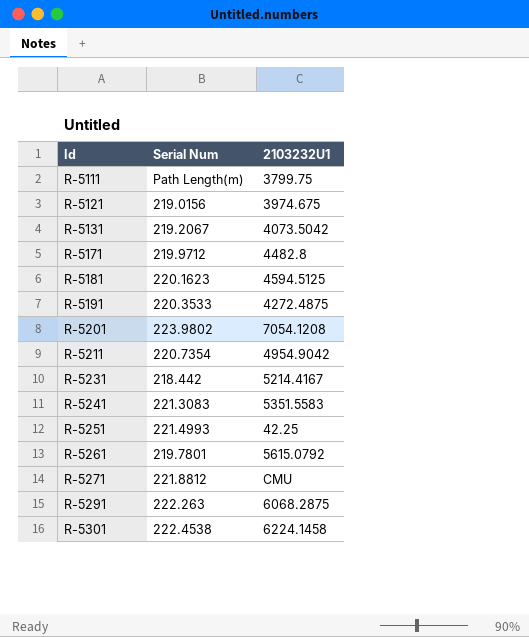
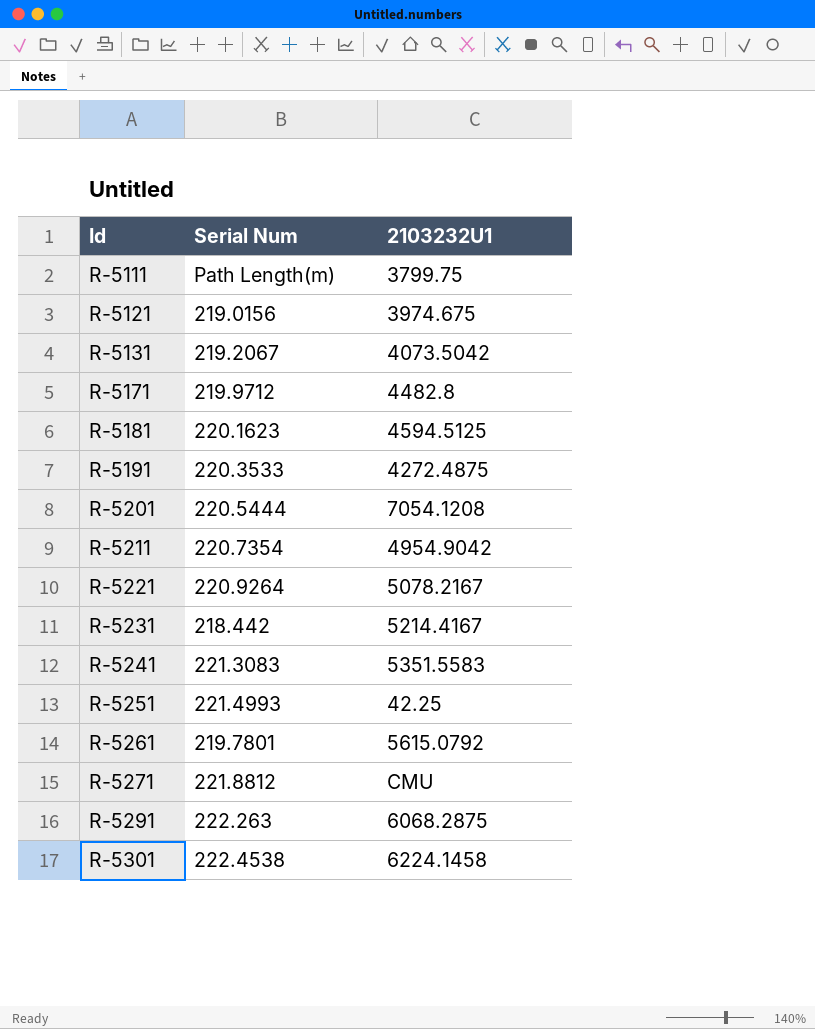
R-5201 | Serial Num: 223.9802 -> 220.5444
row R-5221: none -> 220.9264 | 5078.2167

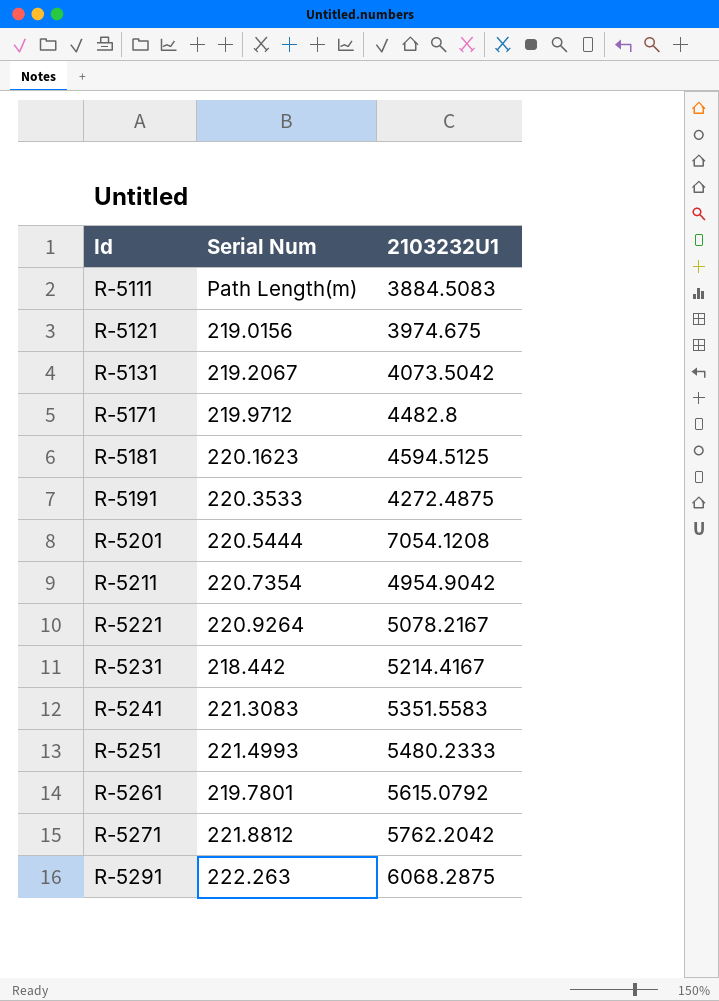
row R-5301: 222.4538 | 6224.1458 -> none
R-5111 | 2103232U1: 3799.75 -> 3884.5083
R-5251 | 2103232U1: 42.25 -> 5480.2333
R-5271 | 2103232U1: CMU -> 5762.2042

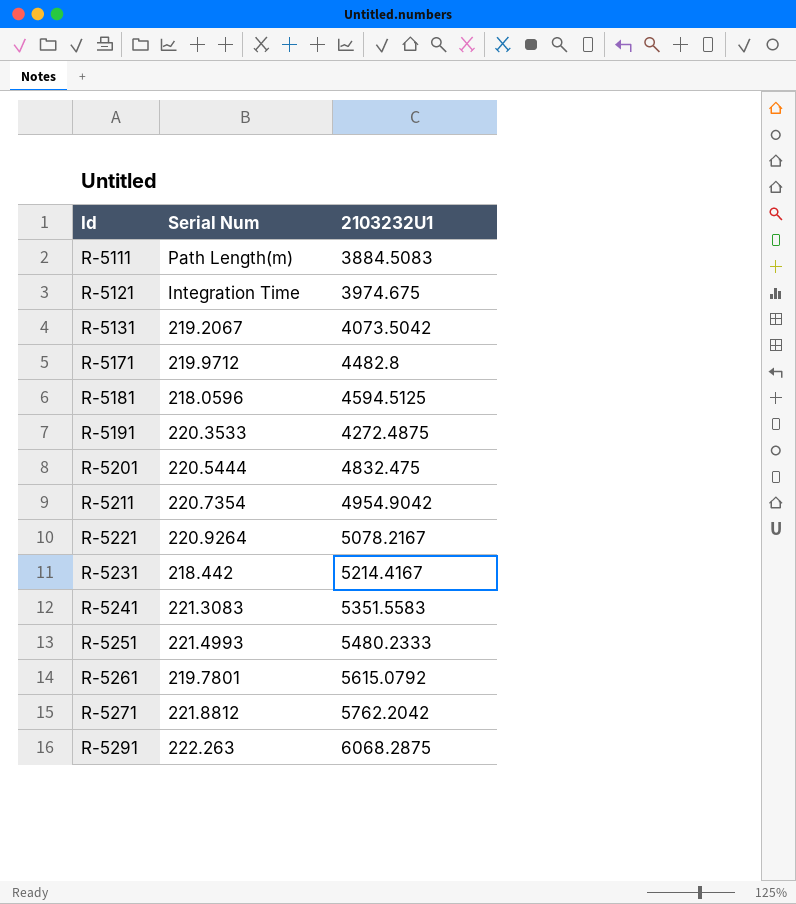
R-5121 | Serial Num: 219.0156 -> Integration Time
R-5181 | Serial Num: 220.1623 -> 218.0596
R-5201 | 2103232U1: 7054.1208 -> 4832.475

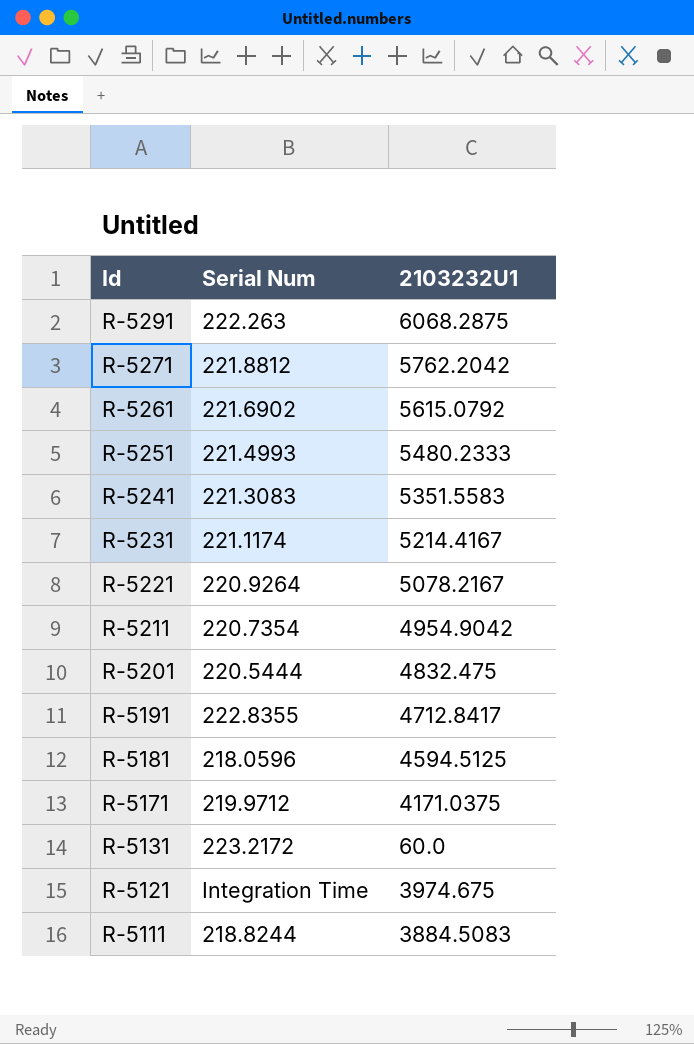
row order: Id ascending -> Id descending
R-5261 | Serial Num: 219.7801 -> 221.6902
R-5231 | Serial Num: 218.442 -> 221.1174
R-5191 | Serial Num: 220.3533 -> 222.8355
R-5191 | 2103232U1: 4272.4875 -> 4712.8417
R-5171 | 2103232U1: 4482.8 -> 4171.0375
R-5131 | Serial Num: 219.2067 -> 223.2172
R-5131 | 2103232U1: 4073.5042 -> 60.0
R-5111 | Serial Num: Path Length(m) -> 218.8244

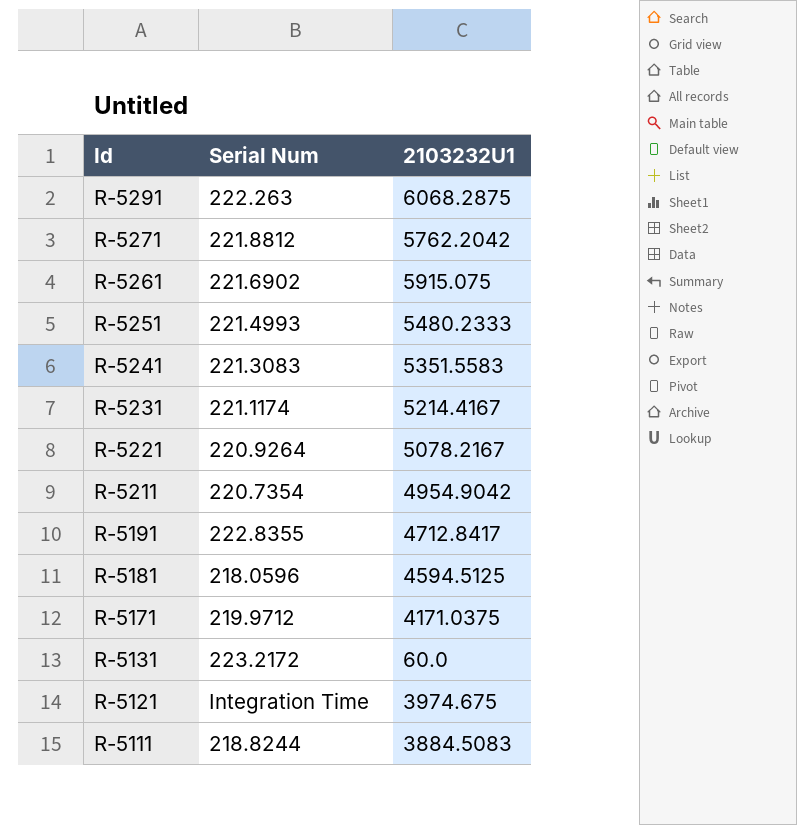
row R-5201: 220.5444 | 4832.475 -> none
R-5261 | 2103232U1: 5615.0792 -> 5915.075

